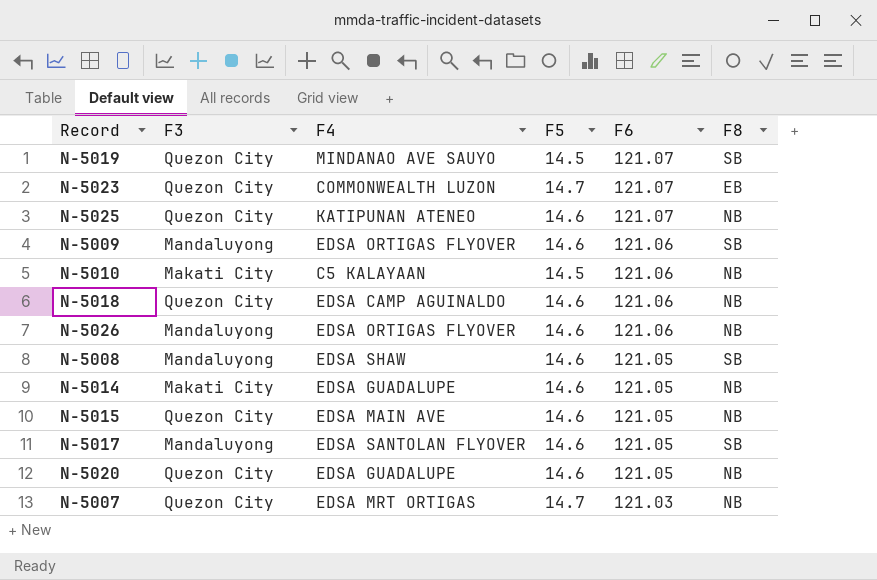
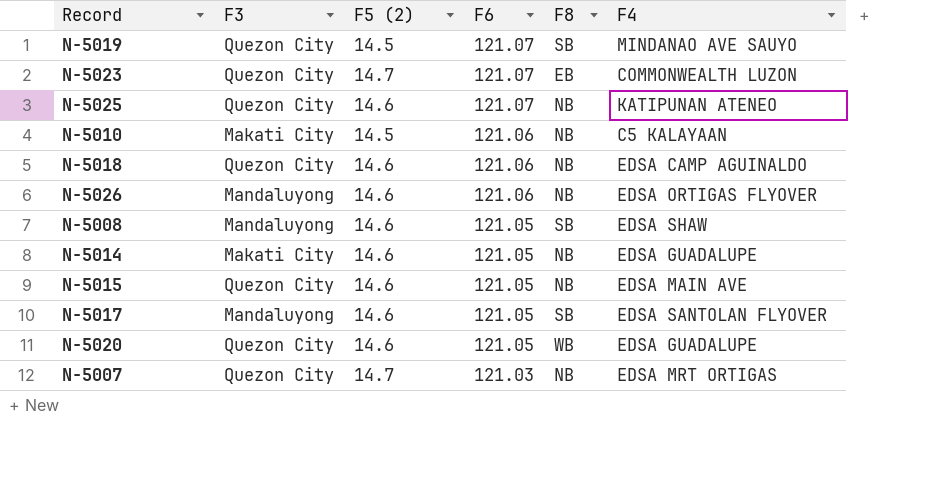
column name: F5 -> F5 (2)
column F4 | position: 3 -> 6
row N-5009: Mandaluyong | EDSA ORTIGAS FLYOVER | 14.6 | 121.06 | SB -> none
N-5020 | F8: NB -> WB

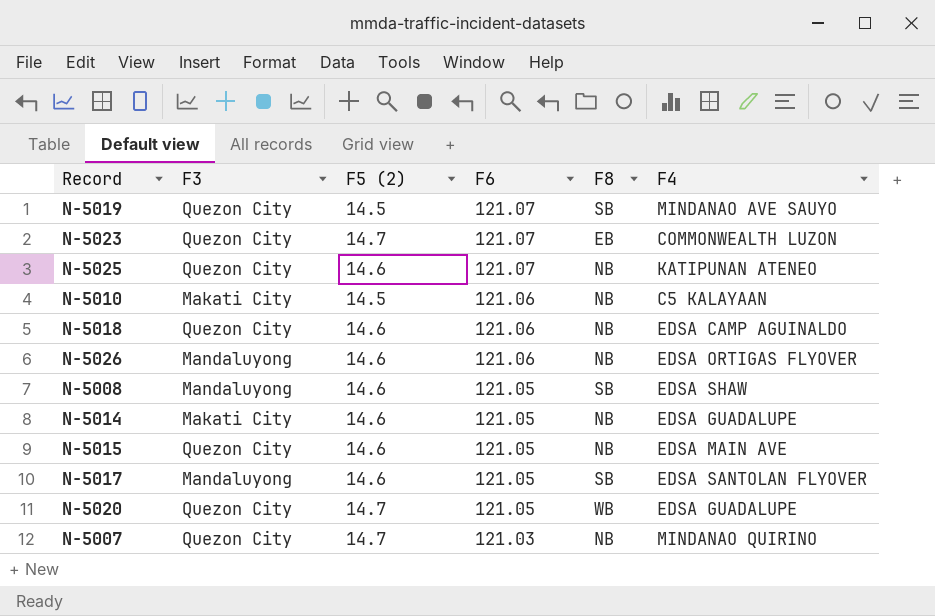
N-5020 | F5 (2): 14.6 -> 14.7
N-5007 | F4: EDSA MRT ORTIGAS -> MINDANAO QUIRINO

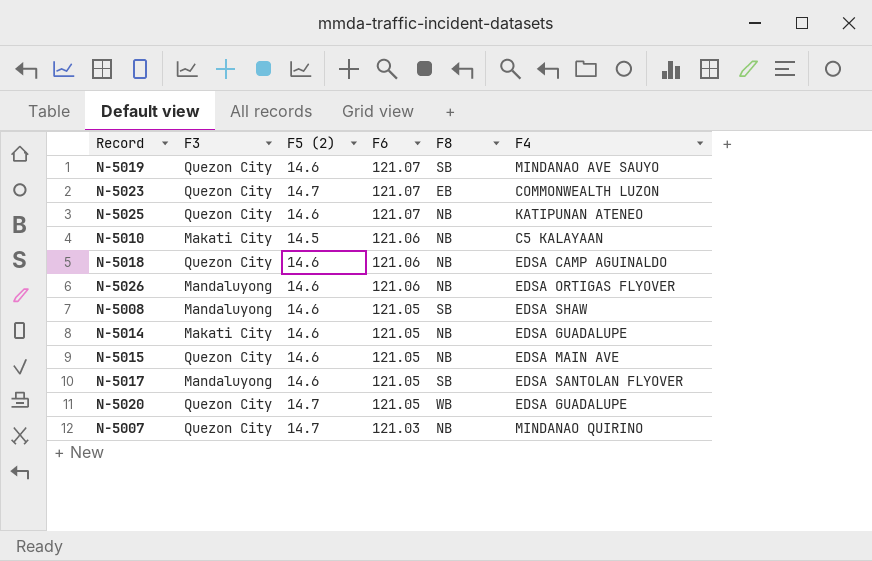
N-5019 | F5 (2): 14.5 -> 14.6

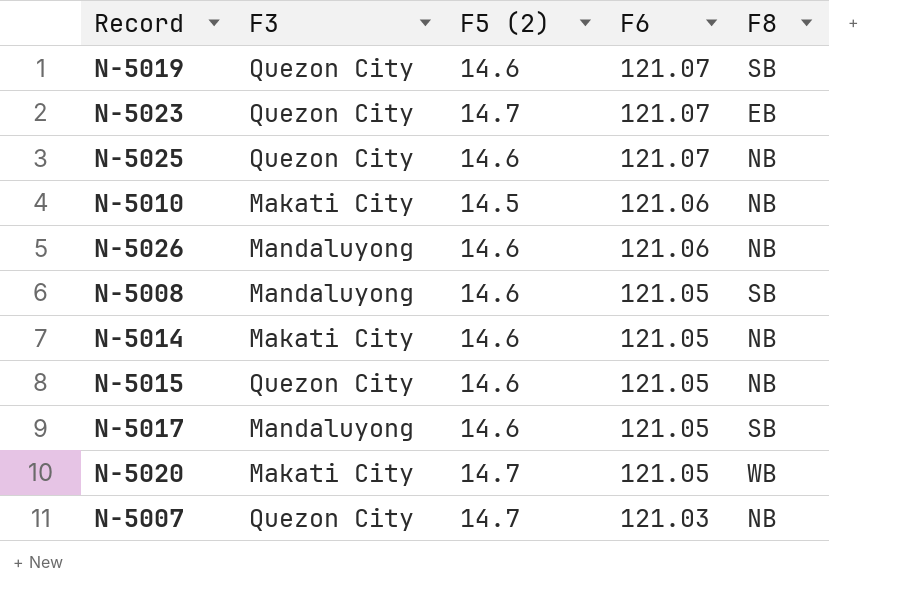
column F4 | position: 6 -> none
row N-5018: Quezon City | 14.6 | 121.06 | NB | EDSA CAMP AGUINALDO -> none
N-5020 | F3: Quezon City -> Makati City

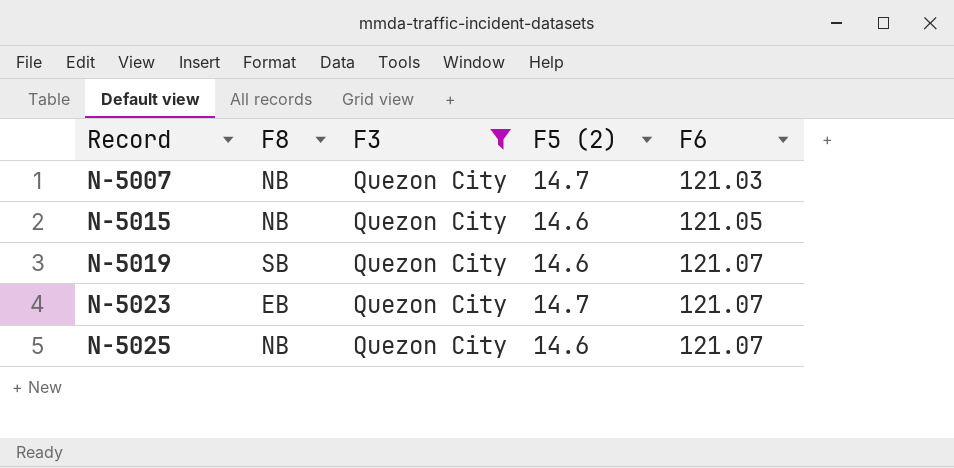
filter: none -> F3 = Quezon City
row order: F6 descending -> Record ascending
column F8 | position: 5 -> 2

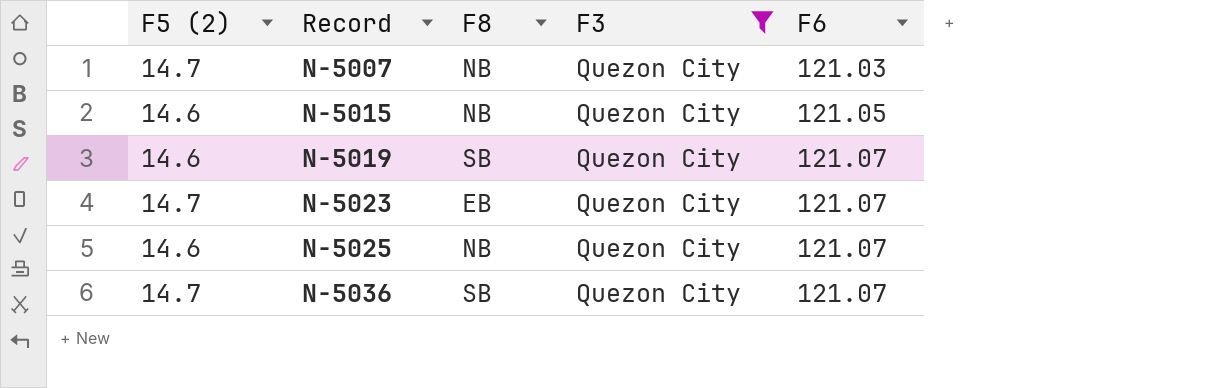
column F5 (2) | position: 4 -> 1
row N-5036: none -> 14.7 | SB | Quezon City | 121.07

